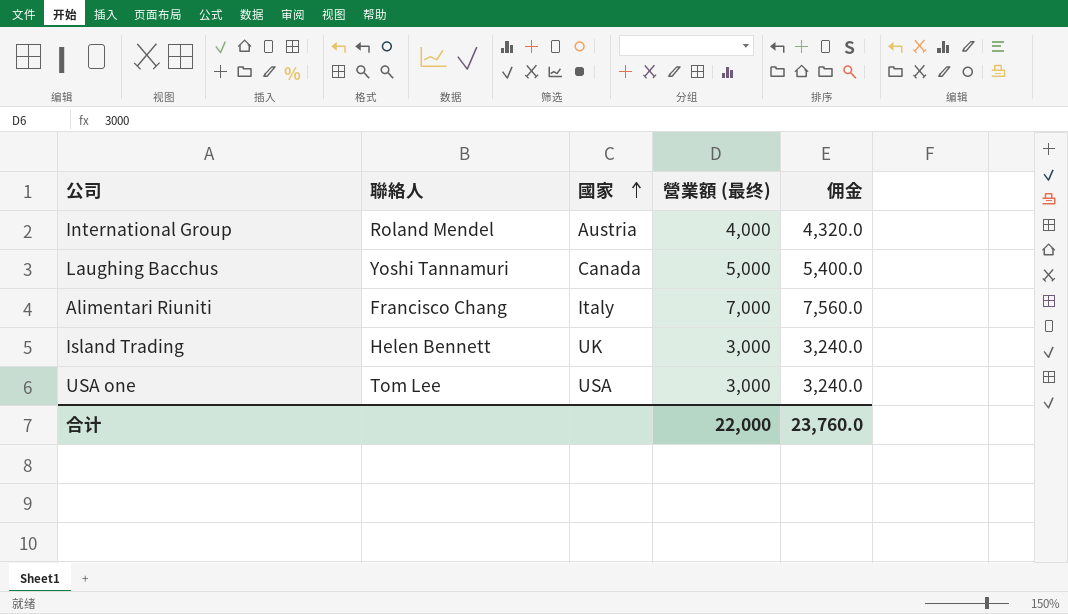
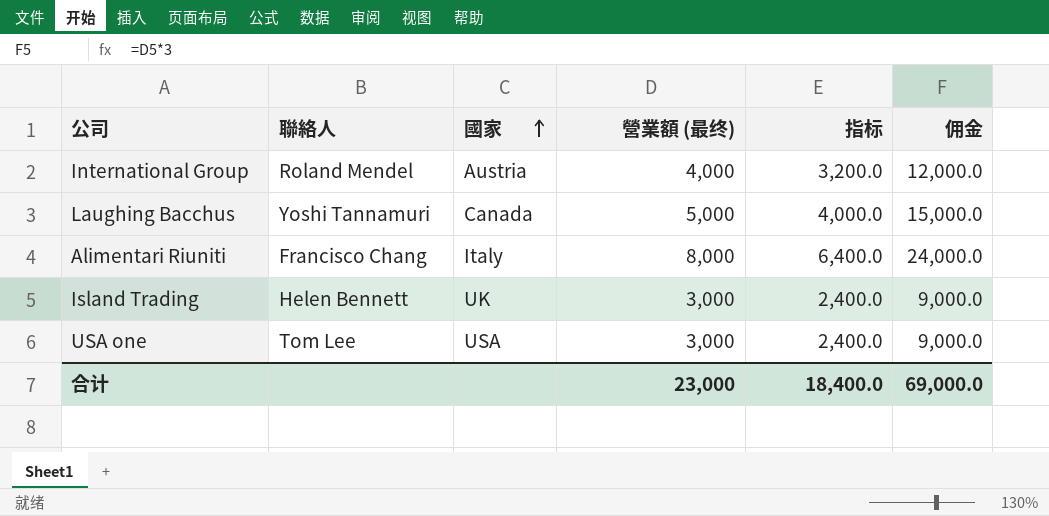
column 指标 | formula: none -> [營業額 (最终)] * 0.8
column 佣金 | formula: [營業額 (最终)] * 1.08 -> [營業額 (最终)] * 3
Alimentari Riuniti | 營業額 (最终): 7,000 -> 8,000
合计 | 營業額 (最终): 22,000 -> 23,000
合计 | 佣金: 23,760.0 -> 69,000.0

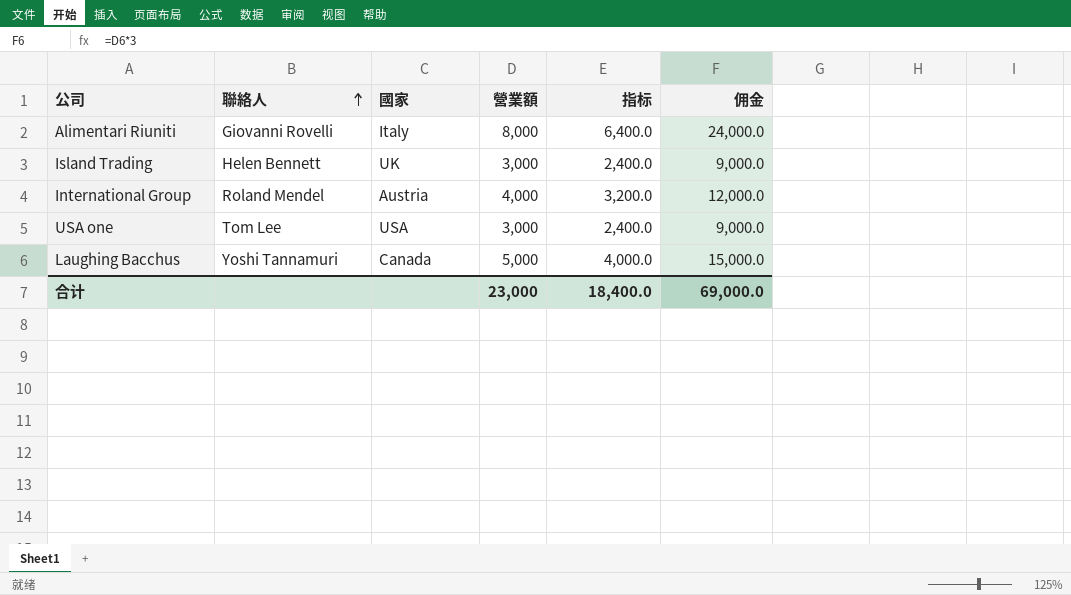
row order: 國家 ascending -> 聯絡人 ascending
column name: 營業額 (最终) -> 營業額
Alimentari Riuniti | 聯絡人: Francisco Chang -> Giovanni Rovelli

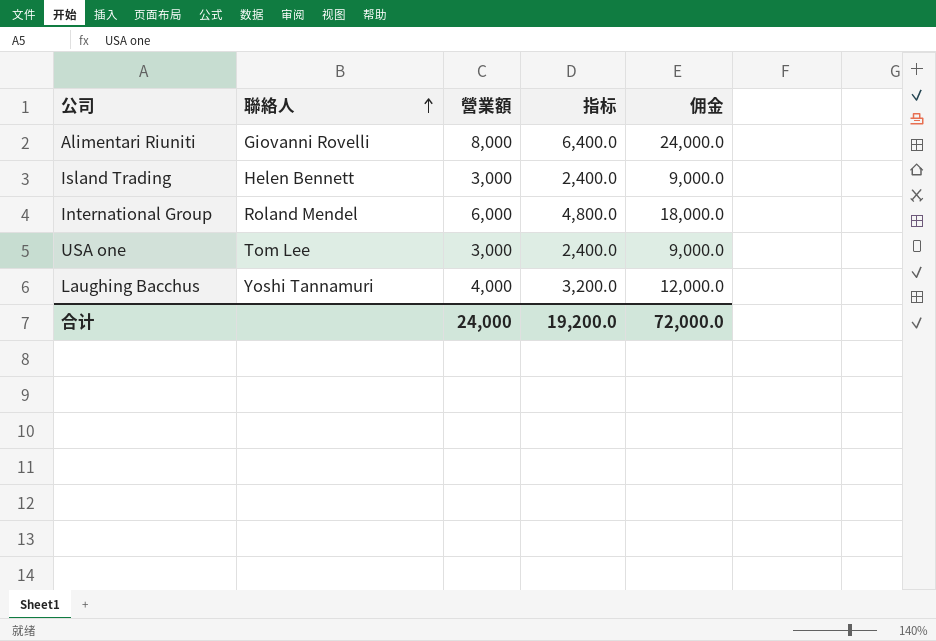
column 國家 | position: 3 -> none
International Group | 營業額: 4,000 -> 6,000
International Group | 指标: 3,200.0 -> 4,800.0
International Group | 佣金: 12,000.0 -> 18,000.0
Laughing Bacchus | 營業額: 5,000 -> 4,000
Laughing Bacchus | 指标: 4,000.0 -> 3,200.0
Laughing Bacchus | 佣金: 15,000.0 -> 12,000.0
合计 | 營業額: 23,000 -> 24,000
合计 | 指标: 18,400.0 -> 19,200.0
合计 | 佣金: 69,000.0 -> 72,000.0

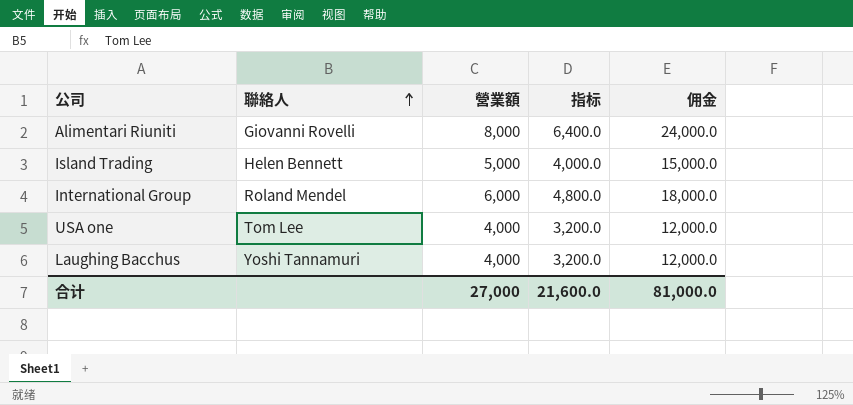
Island Trading | 營業額: 3,000 -> 5,000
Island Trading | 指标: 2,400.0 -> 4,000.0
Island Trading | 佣金: 9,000.0 -> 15,000.0
USA one | 營業額: 3,000 -> 4,000
USA one | 指标: 2,400.0 -> 3,200.0
USA one | 佣金: 9,000.0 -> 12,000.0
合计 | 營業額: 24,000 -> 27,000
合计 | 指标: 19,200.0 -> 21,600.0
合计 | 佣金: 72,000.0 -> 81,000.0

